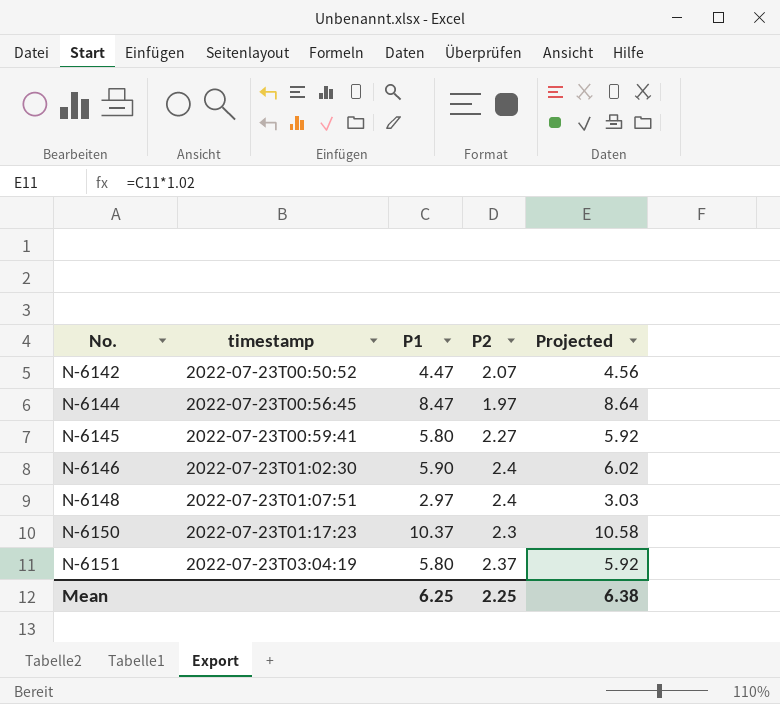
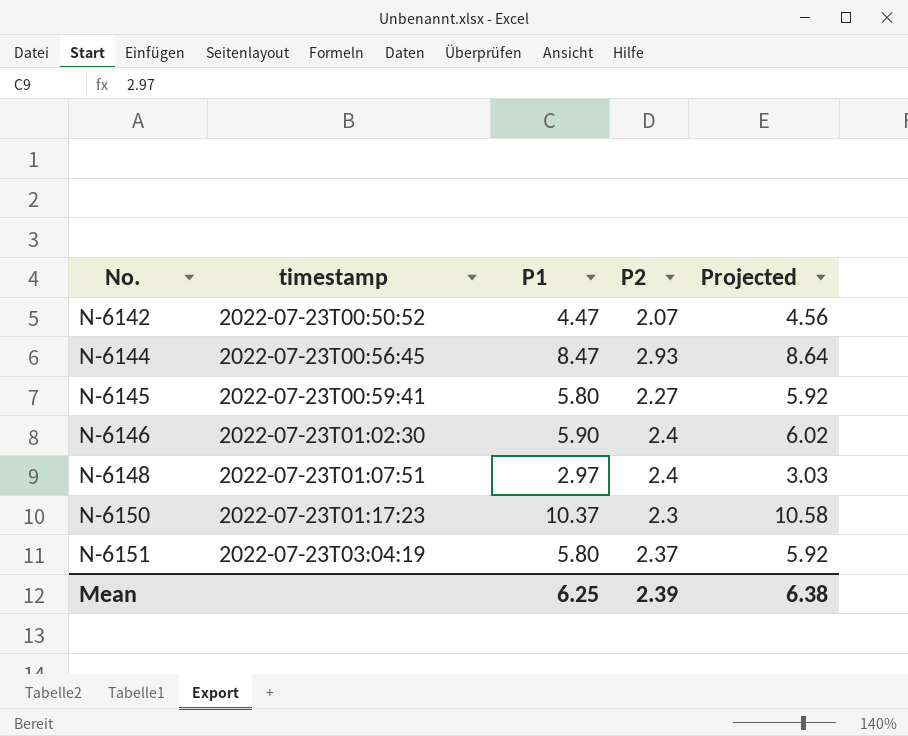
N-6144 | P2: 1.97 -> 2.93
Mean | P2: 2.25 -> 2.39

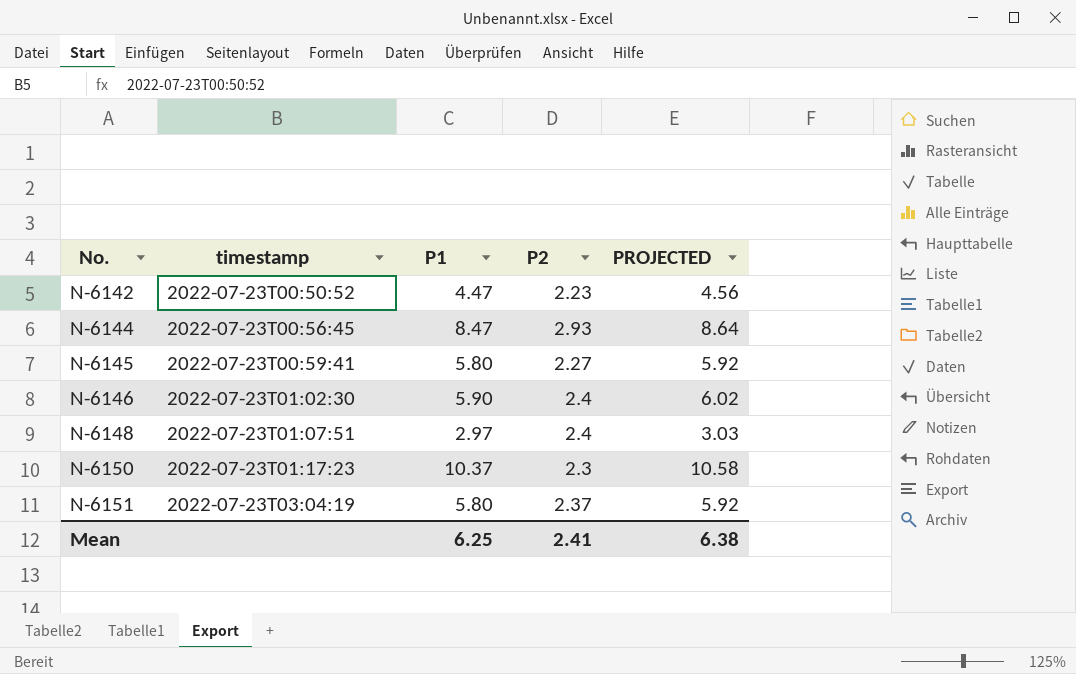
column name: Projected -> PROJECTED
N-6142 | P2: 2.07 -> 2.23
Mean | P2: 2.39 -> 2.41

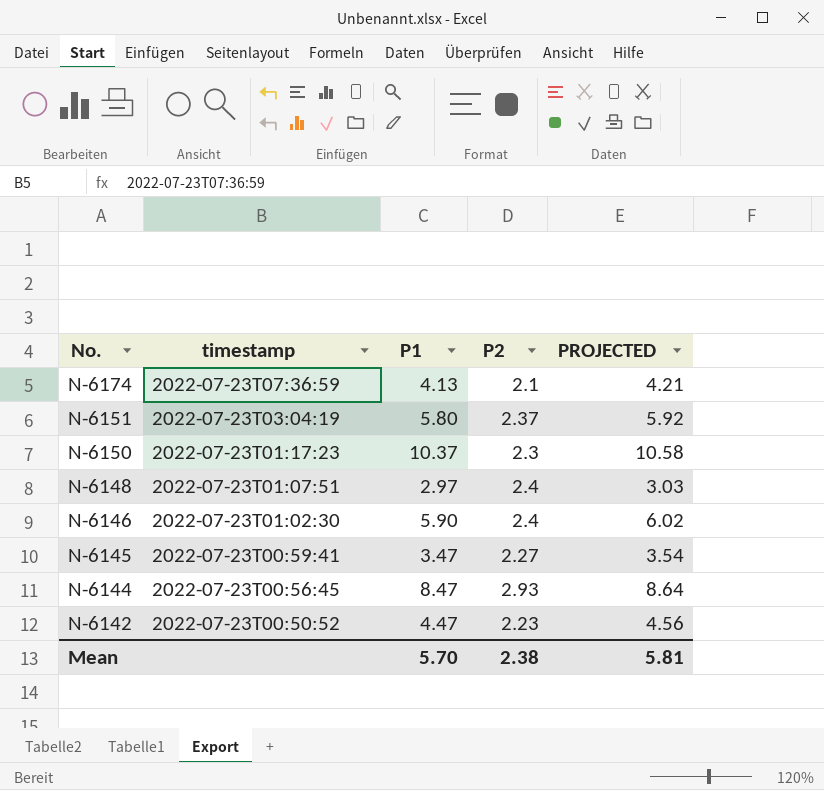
row order: No. ascending -> No. descending
row N-6174: none -> 2022-07-23T07:36:59 | 4.13 | 2.1 | 4.21
N-6145 | P1: 5.80 -> 3.47
N-6145 | PROJECTED: 5.92 -> 3.54
Mean | P1: 6.25 -> 5.70
Mean | P2: 2.41 -> 2.38
Mean | PROJECTED: 6.38 -> 5.81

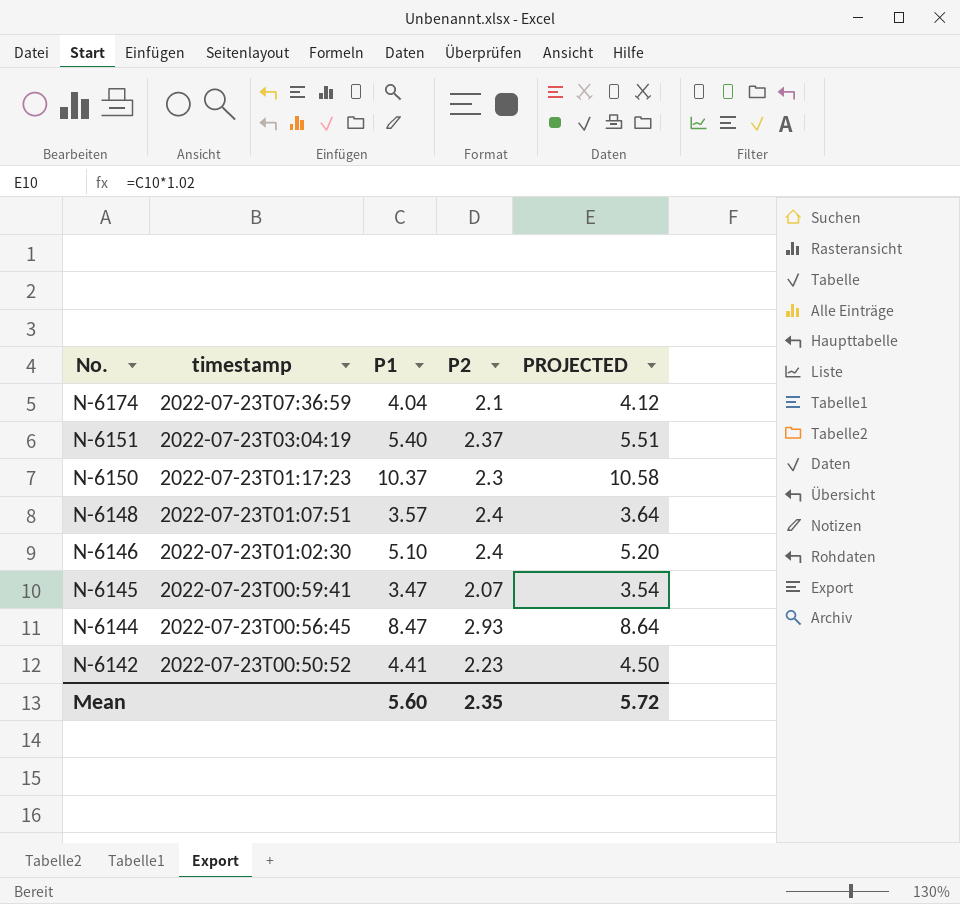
N-6174 | P1: 4.13 -> 4.04
N-6174 | PROJECTED: 4.21 -> 4.12
N-6151 | P1: 5.80 -> 5.40
N-6151 | PROJECTED: 5.92 -> 5.51
N-6148 | P1: 2.97 -> 3.57
N-6148 | PROJECTED: 3.03 -> 3.64
N-6146 | P1: 5.90 -> 5.10
N-6146 | PROJECTED: 6.02 -> 5.20
N-6145 | P2: 2.27 -> 2.07
N-6142 | P1: 4.47 -> 4.41
N-6142 | PROJECTED: 4.56 -> 4.50
Mean | P1: 5.70 -> 5.60
Mean | P2: 2.38 -> 2.35
Mean | PROJECTED: 5.81 -> 5.72

